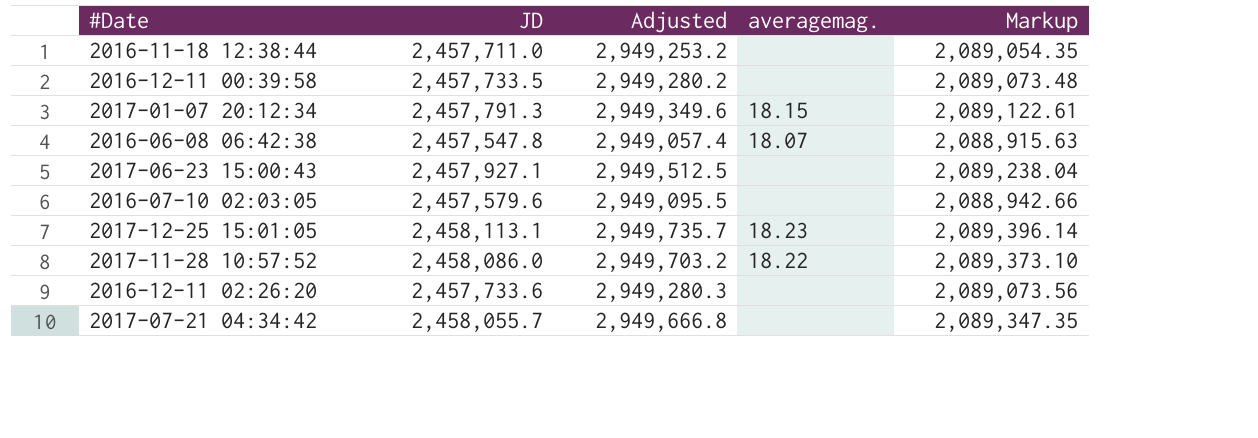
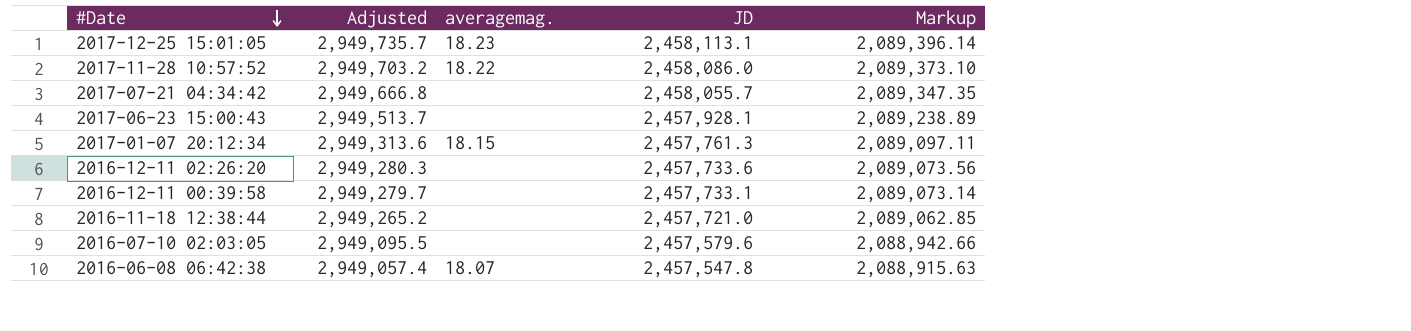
row order: none -> #Date descending
column JD | position: 2 -> 4
2017-06-23 15:00:43 | Adjusted: 2,949,512.5 -> 2,949,513.7
2017-06-23 15:00:43 | JD: 2,457,927.1 -> 2,457,928.1
2017-06-23 15:00:43 | Markup: 2,089,238.04 -> 2,089,238.89
2017-01-07 20:12:34 | Adjusted: 2,949,349.6 -> 2,949,313.6
2017-01-07 20:12:34 | JD: 2,457,791.3 -> 2,457,761.3
2017-01-07 20:12:34 | Markup: 2,089,122.61 -> 2,089,097.11
2016-12-11 00:39:58 | Adjusted: 2,949,280.2 -> 2,949,279.7
2016-12-11 00:39:58 | JD: 2,457,733.5 -> 2,457,733.1
2016-12-11 00:39:58 | Markup: 2,089,073.48 -> 2,089,073.14
2016-11-18 12:38:44 | Adjusted: 2,949,253.2 -> 2,949,265.2
2016-11-18 12:38:44 | JD: 2,457,711.0 -> 2,457,721.0
2016-11-18 12:38:44 | Markup: 2,089,054.35 -> 2,089,062.85

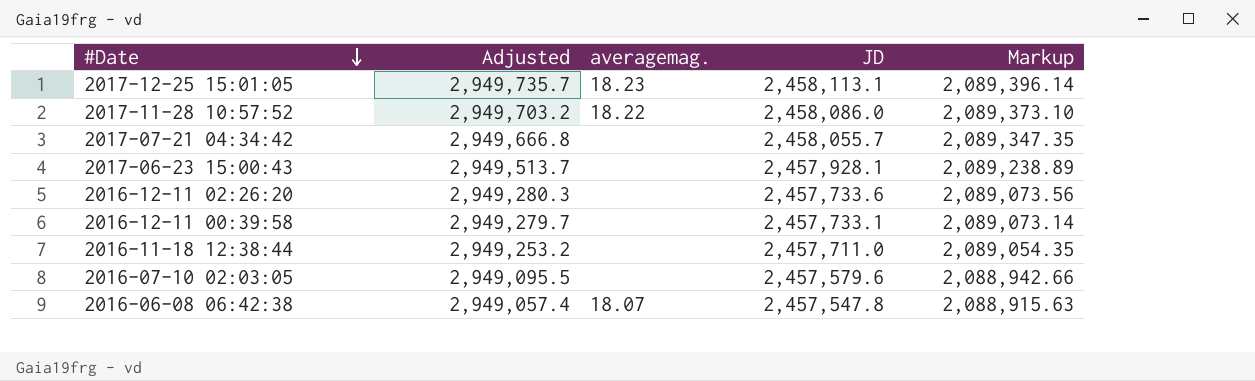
row 2017-01-07 20:12:34: 2,949,313.6 | 18.15 | 2,457,761.3 | 2,089,097.11 -> none
2016-11-18 12:38:44 | Adjusted: 2,949,265.2 -> 2,949,253.2
2016-11-18 12:38:44 | JD: 2,457,721.0 -> 2,457,711.0
2016-11-18 12:38:44 | Markup: 2,089,062.85 -> 2,089,054.35

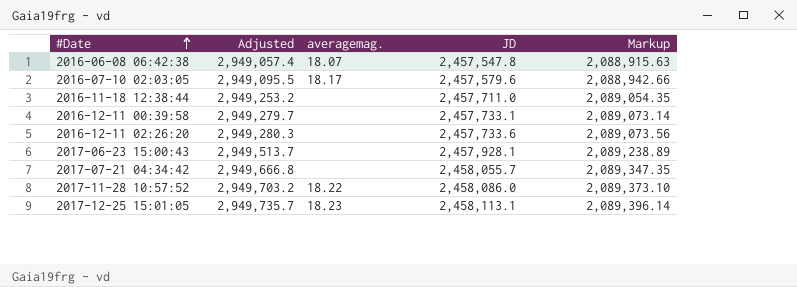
row order: #Date descending -> #Date ascending
2016-07-10 02:03:05 | averagemag.: none -> 18.17

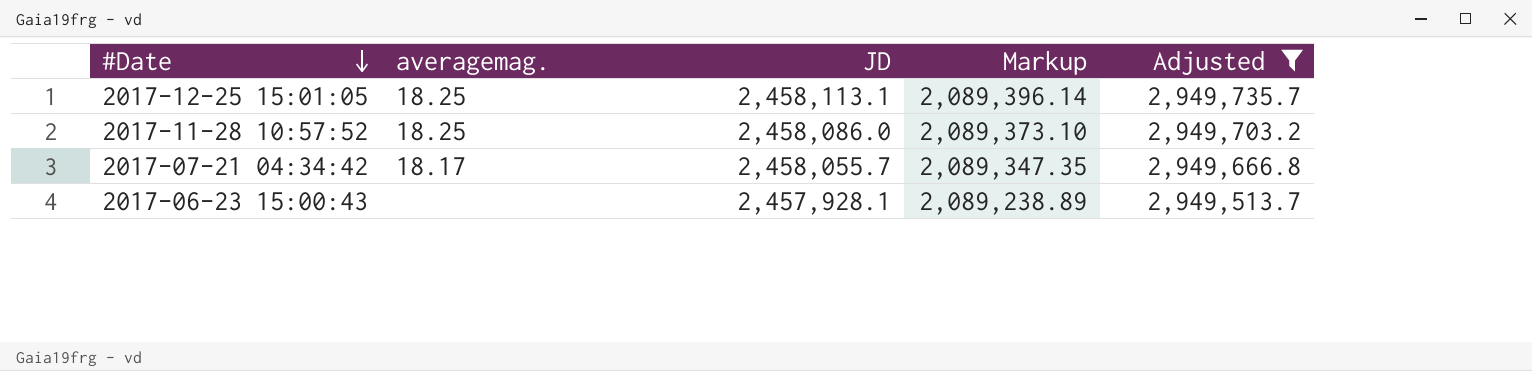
filter: none -> Adjusted >= 2,949,513.7
row order: #Date ascending -> #Date descending
column Adjusted | position: 2 -> 5
2017-12-25 15:01:05 | averagemag.: 18.23 -> 18.25
2017-11-28 10:57:52 | averagemag.: 18.22 -> 18.25
2017-07-21 04:34:42 | averagemag.: none -> 18.17

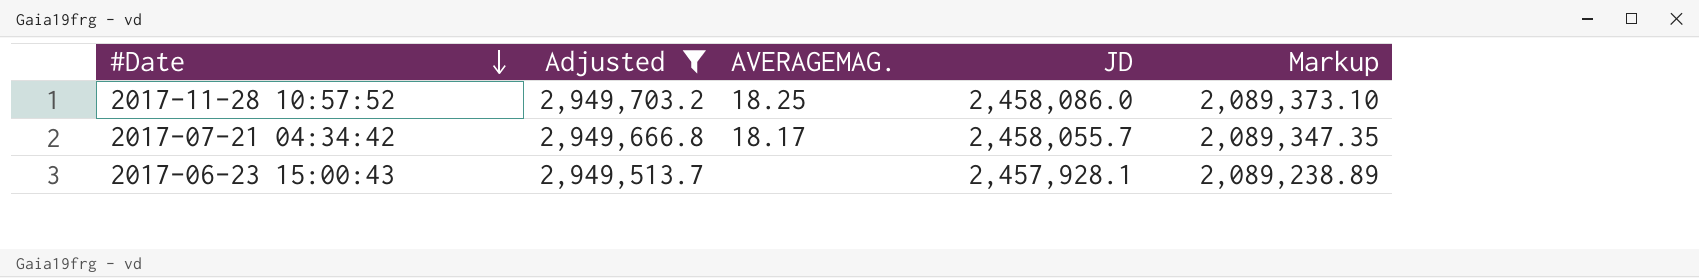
column Adjusted | position: 5 -> 2
column name: averagemag. -> AVERAGEMAG.
row 2017-12-25 15:01:05: 18.25 | 2,458,113.1 | 2,089,396.14 | 2,949,735.7 -> none

